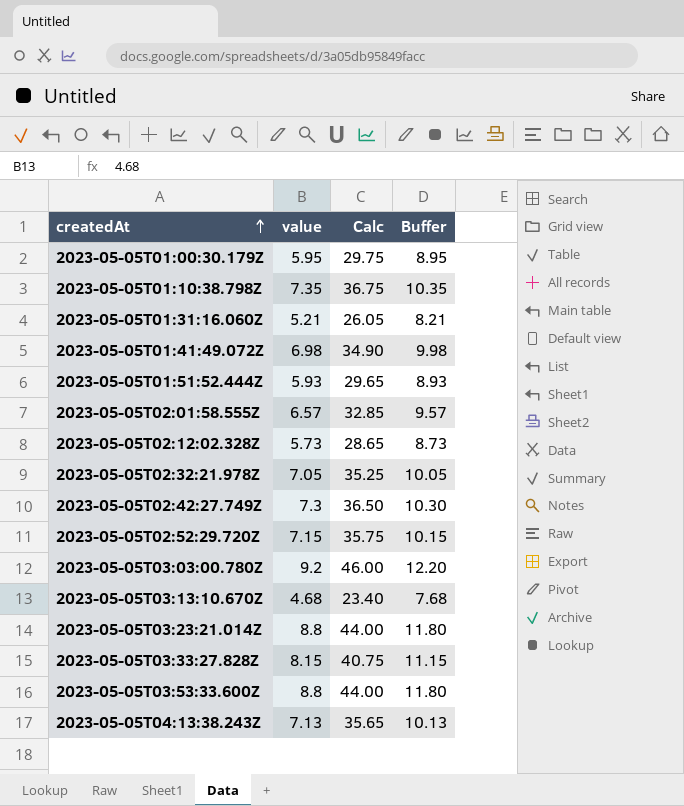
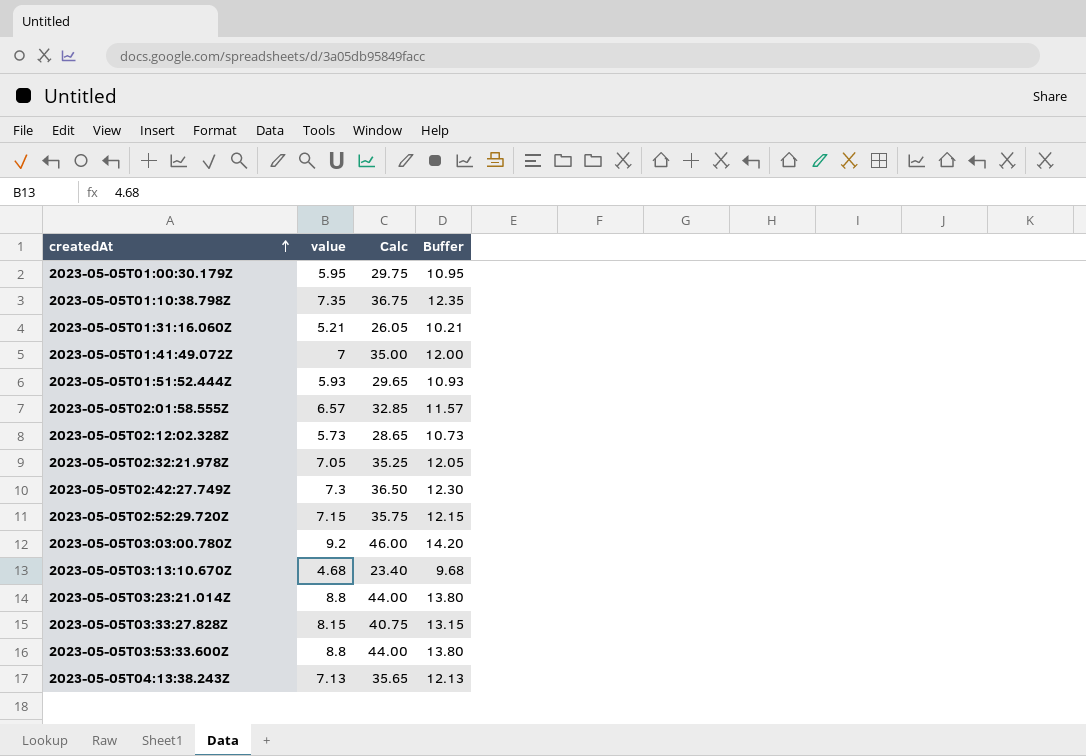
column Buffer | formula: [value] + 3 -> [value] + 5
2023-05-05T01:41:49.072Z | value: 6.98 -> 7
2023-05-05T01:41:49.072Z | Calc: 34.90 -> 35.00

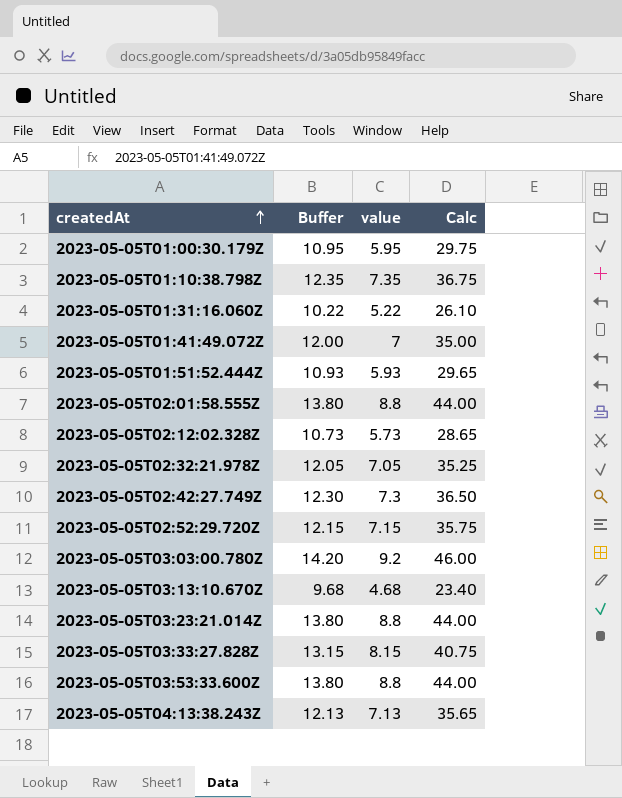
column Buffer | position: 4 -> 2
2023-05-05T01:31:16.060Z | Buffer: 10.21 -> 10.22
2023-05-05T01:31:16.060Z | value: 5.21 -> 5.22
2023-05-05T01:31:16.060Z | Calc: 26.05 -> 26.10
2023-05-05T02:01:58.555Z | Buffer: 11.57 -> 13.80
2023-05-05T02:01:58.555Z | value: 6.57 -> 8.8
2023-05-05T02:01:58.555Z | Calc: 32.85 -> 44.00

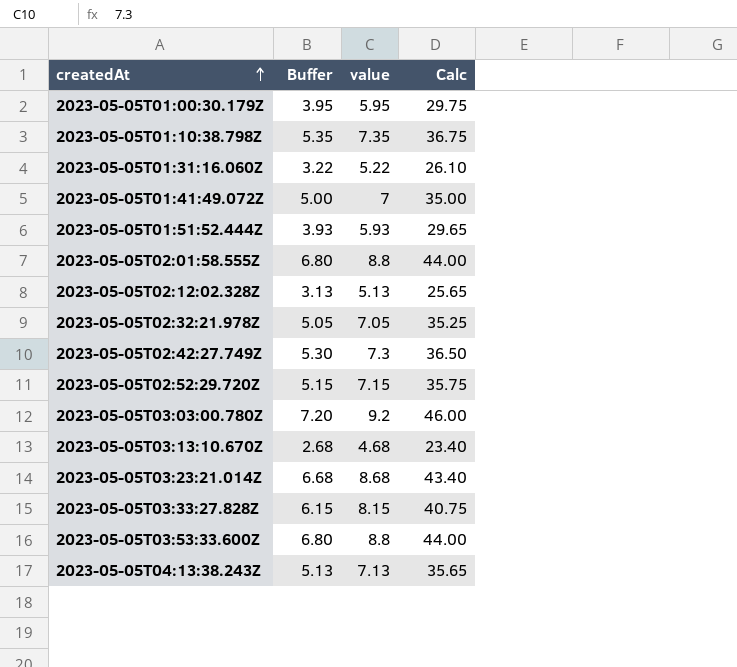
column Buffer | formula: [value] + 5 -> [value] - 2
2023-05-05T02:12:02.328Z | value: 5.73 -> 5.13
2023-05-05T02:12:02.328Z | Calc: 28.65 -> 25.65
2023-05-05T03:23:21.014Z | value: 8.8 -> 8.68
2023-05-05T03:23:21.014Z | Calc: 44.00 -> 43.40

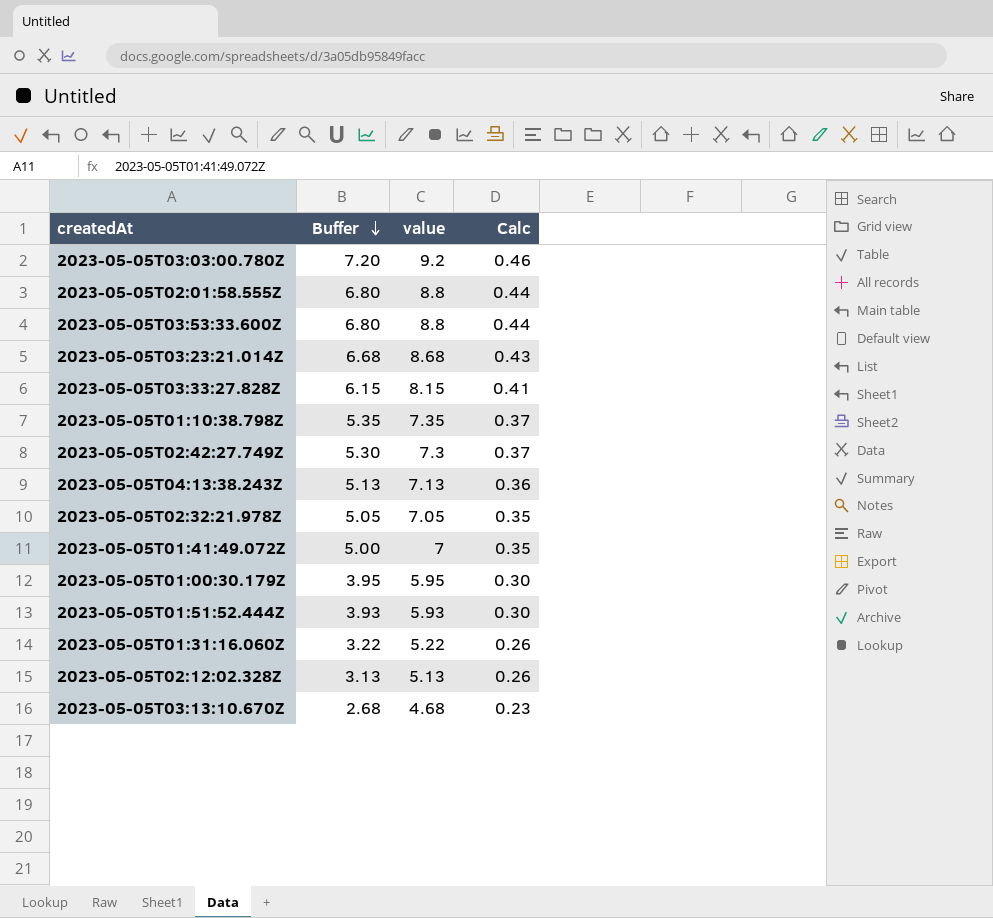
row order: createdAt ascending -> Buffer descending
column Calc | formula: [value] * 5 -> [value] * 0.05
row 2023-05-05T02:52:29.720Z: 5.15 | 7.15 | 35.75 -> none

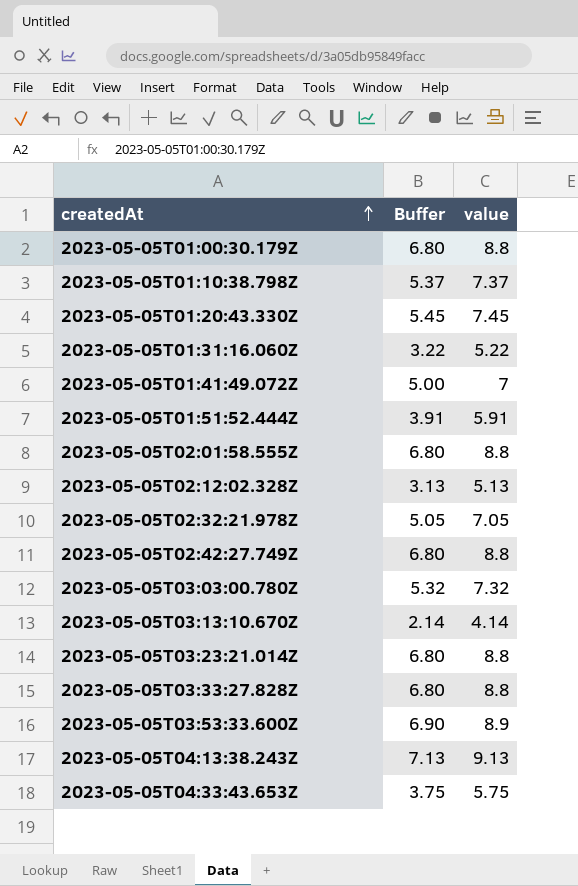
row order: Buffer descending -> createdAt ascending
column Calc | formula: [value] * 0.05 -> none
2023-05-05T01:00:30.179Z | Buffer: 3.95 -> 6.80
2023-05-05T01:00:30.179Z | value: 5.95 -> 8.8
2023-05-05T01:10:38.798Z | Buffer: 5.35 -> 5.37
2023-05-05T01:10:38.798Z | value: 7.35 -> 7.37
row 2023-05-05T01:20:43.330Z: none -> 5.45 | 7.45
2023-05-05T01:51:52.444Z | Buffer: 3.93 -> 3.91
2023-05-05T01:51:52.444Z | value: 5.93 -> 5.91
2023-05-05T02:42:27.749Z | Buffer: 5.30 -> 6.80
2023-05-05T02:42:27.749Z | value: 7.3 -> 8.8
2023-05-05T03:03:00.780Z | Buffer: 7.20 -> 5.32
2023-05-05T03:03:00.780Z | value: 9.2 -> 7.32
2023-05-05T03:13:10.670Z | Buffer: 2.68 -> 2.14
2023-05-05T03:13:10.670Z | value: 4.68 -> 4.14
2023-05-05T03:23:21.014Z | Buffer: 6.68 -> 6.80
2023-05-05T03:23:21.014Z | value: 8.68 -> 8.8
2023-05-05T03:33:27.828Z | Buffer: 6.15 -> 6.80
2023-05-05T03:33:27.828Z | value: 8.15 -> 8.8
2023-05-05T03:53:33.600Z | Buffer: 6.80 -> 6.90
2023-05-05T03:53:33.600Z | value: 8.8 -> 8.9
2023-05-05T04:13:38.243Z | Buffer: 5.13 -> 7.13
2023-05-05T04:13:38.243Z | value: 7.13 -> 9.13
row 2023-05-05T04:33:43.653Z: none -> 3.75 | 5.75

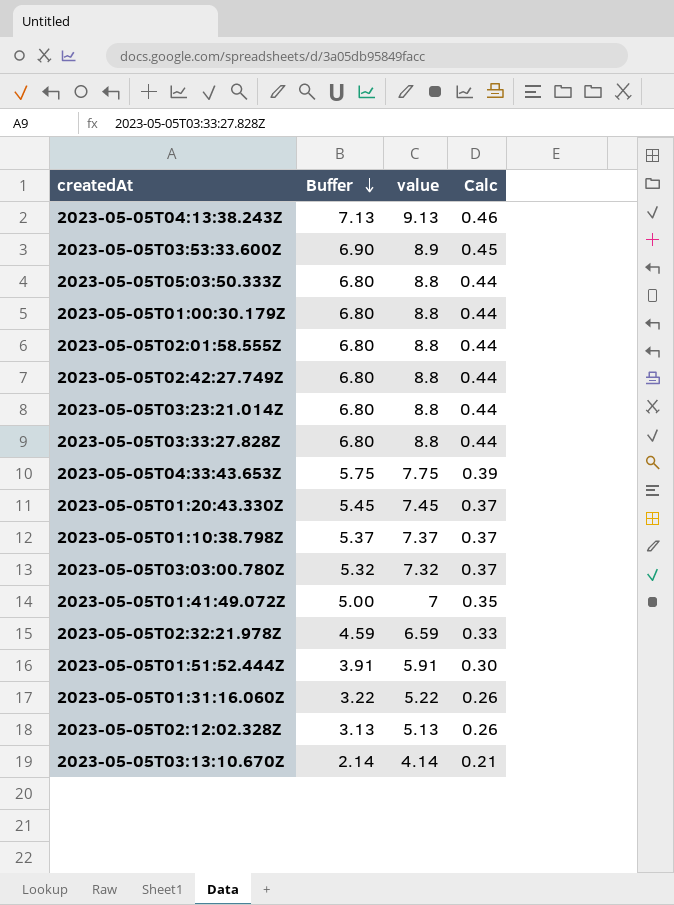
row order: createdAt ascending -> Buffer descending
column Calc | formula: none -> [value] * 0.05
row 2023-05-05T05:03:50.333Z: none -> 6.80 | 8.8 | 0.44
2023-05-05T04:33:43.653Z | Buffer: 3.75 -> 5.75
2023-05-05T04:33:43.653Z | value: 5.75 -> 7.75
2023-05-05T02:32:21.978Z | Buffer: 5.05 -> 4.59
2023-05-05T02:32:21.978Z | value: 7.05 -> 6.59

